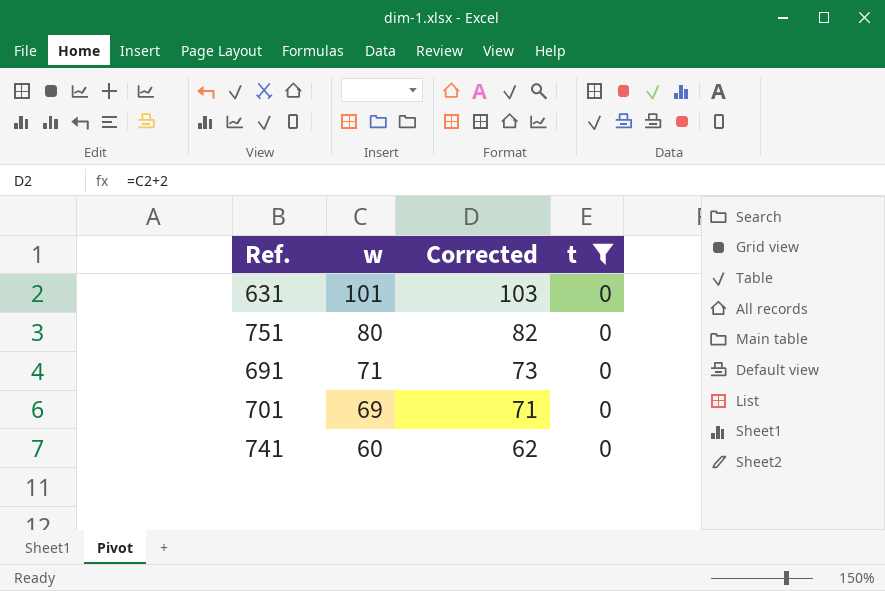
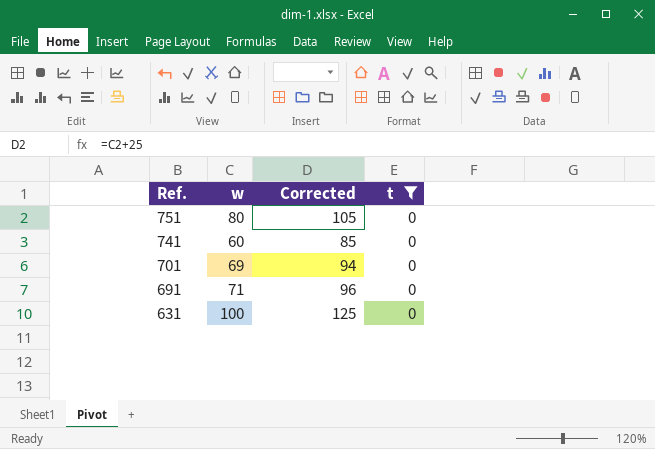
row order: w descending -> Ref. descending
column Corrected | formula: [w] + 2 -> [w] + 25
631 | w: 101 -> 100

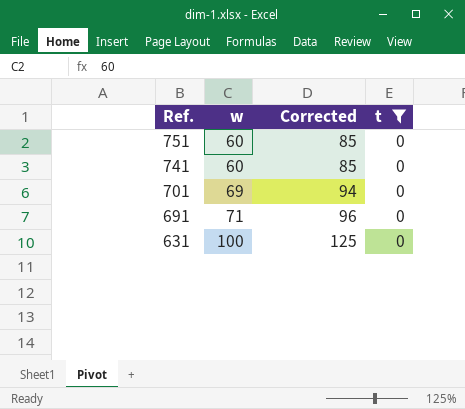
751 | w: 80 -> 60
751 | Corrected: 105 -> 85

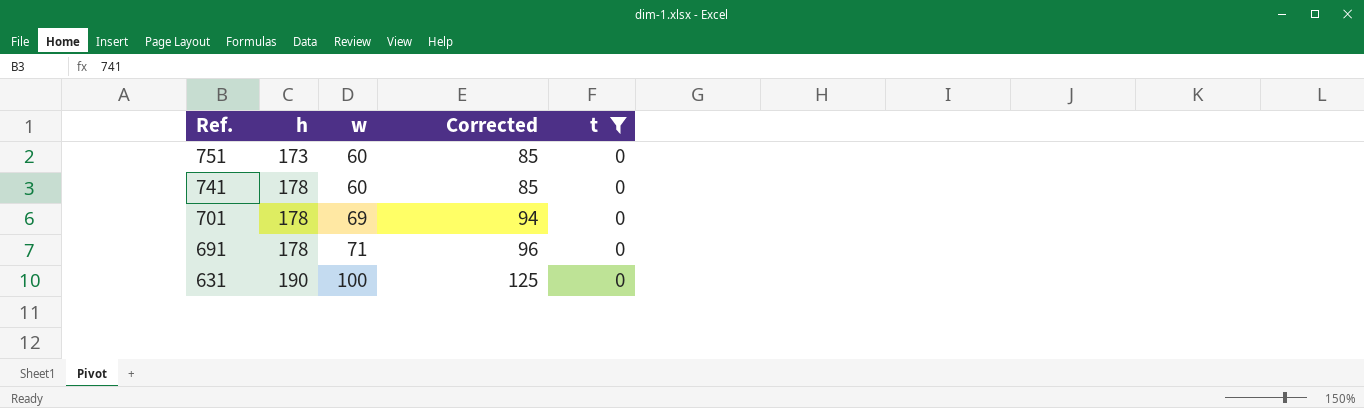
column h | position: none -> 2

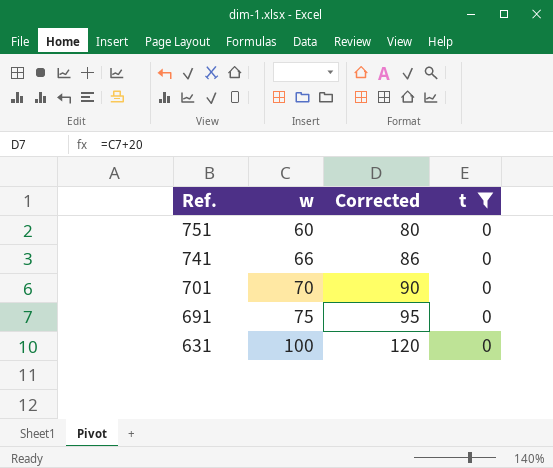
column h | position: 2 -> none
column Corrected | formula: [w] + 25 -> [w] + 20
741 | w: 60 -> 66
701 | w: 69 -> 70
691 | w: 71 -> 75

